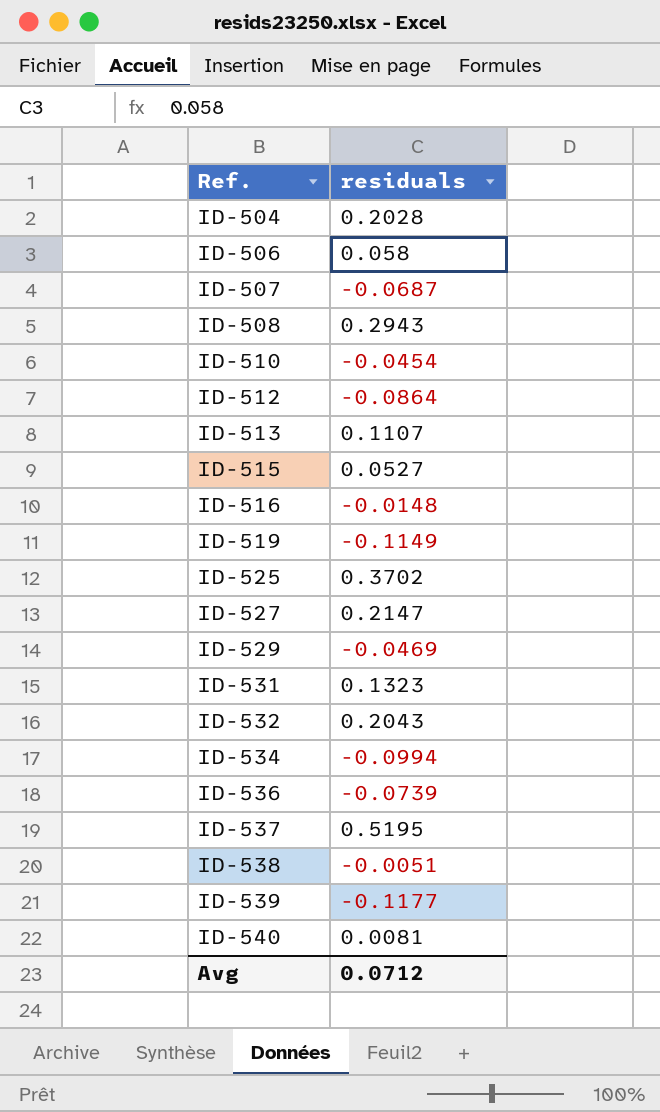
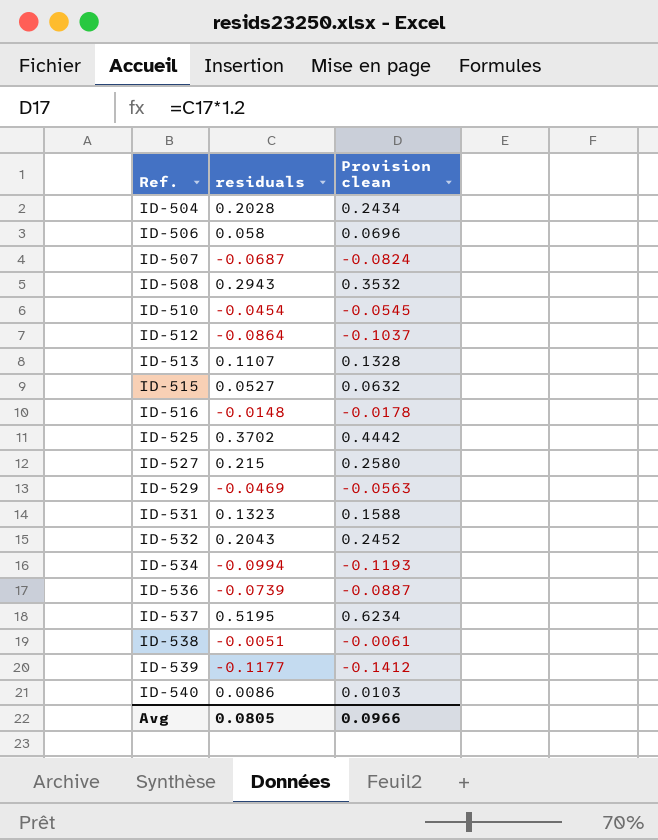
column Provision clean | formula: none -> [residuals] * 1.2
row ID-519: -0.1149 -> none
ID-527 | residuals: 0.2147 -> 0.215
ID-540 | residuals: 0.0081 -> 0.0086
Avg | residuals: 0.0712 -> 0.0805

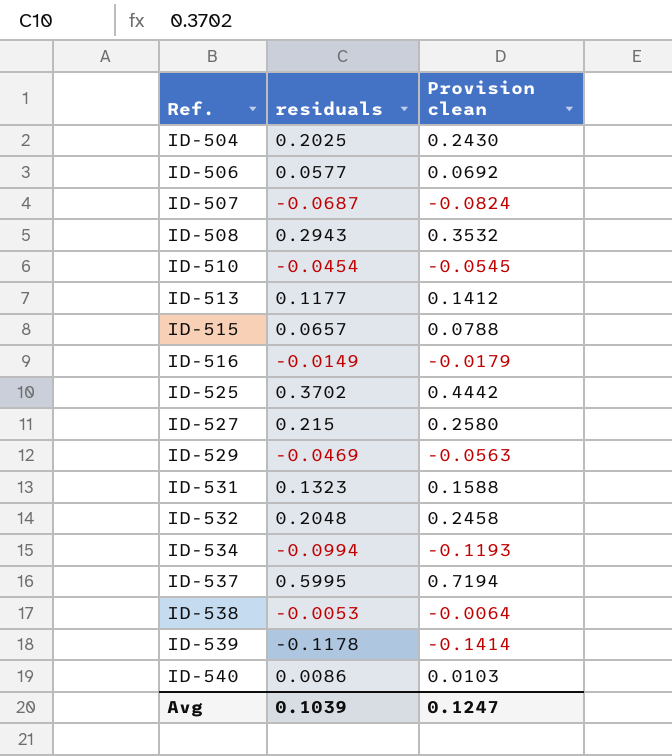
row ID-512: -0.0864 | -0.1037 -> none
row ID-536: -0.0739 | -0.0887 -> none
ID-504 | residuals: 0.2028 -> 0.2025
ID-504 | Provision clean: 0.2434 -> 0.2430
ID-506 | residuals: 0.058 -> 0.0577
ID-506 | Provision clean: 0.0696 -> 0.0692
ID-513 | residuals: 0.1107 -> 0.1177
ID-513 | Provision clean: 0.1328 -> 0.1412
ID-515 | residuals: 0.0527 -> 0.0657
ID-515 | Provision clean: 0.0632 -> 0.0788
ID-516 | residuals: -0.0148 -> -0.0149
ID-516 | Provision clean: -0.0178 -> -0.0179
ID-532 | residuals: 0.2043 -> 0.2048
ID-532 | Provision clean: 0.2452 -> 0.2458
ID-537 | residuals: 0.5195 -> 0.5995
ID-537 | Provision clean: 0.6234 -> 0.7194
ID-538 | residuals: -0.0051 -> -0.0053
ID-538 | Provision clean: -0.0061 -> -0.0064
ID-539 | residuals: -0.1177 -> -0.1178
ID-539 | Provision clean: -0.1412 -> -0.1414
Avg | residuals: 0.0805 -> 0.1039
Avg | Provision clean: 0.0966 -> 0.1247

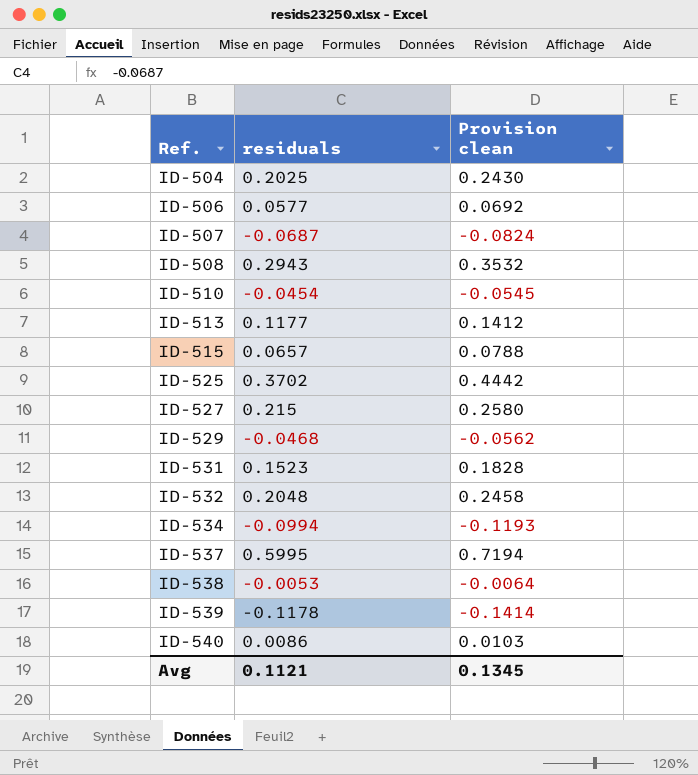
row ID-516: -0.0149 | -0.0179 -> none
ID-529 | residuals: -0.0469 -> -0.0468
ID-529 | Provision clean: -0.0563 -> -0.0562
ID-531 | residuals: 0.1323 -> 0.1523
ID-531 | Provision clean: 0.1588 -> 0.1828
Avg | residuals: 0.1039 -> 0.1121
Avg | Provision clean: 0.1247 -> 0.1345

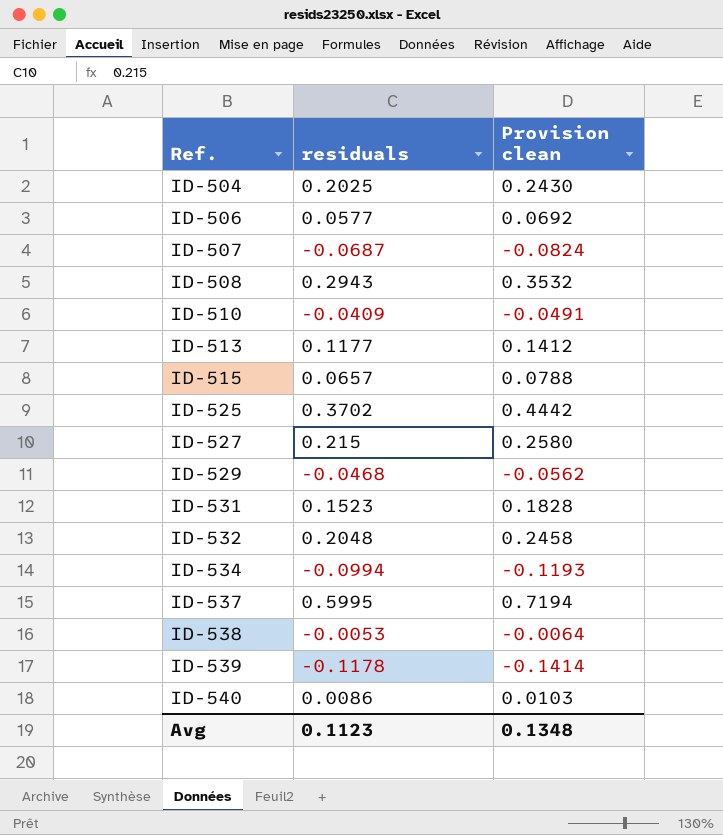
ID-510 | residuals: -0.0454 -> -0.0409
ID-510 | Provision clean: -0.0545 -> -0.0491
Avg | residuals: 0.1121 -> 0.1123
Avg | Provision clean: 0.1345 -> 0.1348

